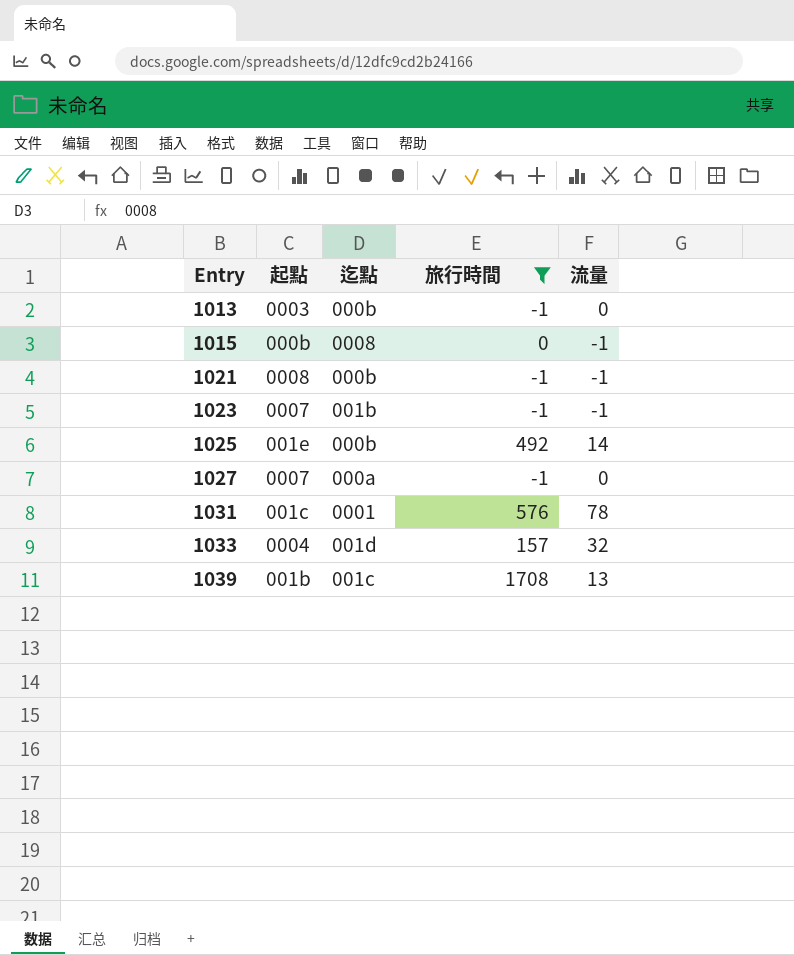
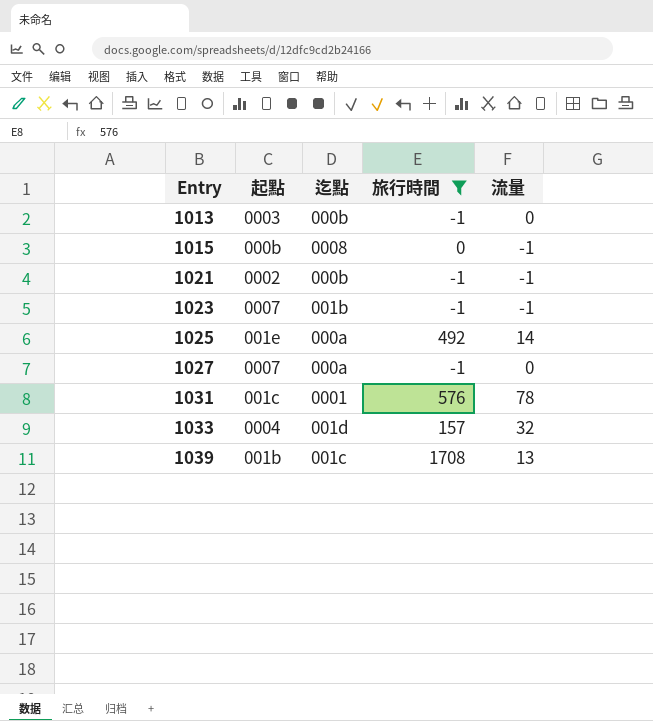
1021 | 起點: 0008 -> 0002
1025 | 迄點: 000b -> 000a

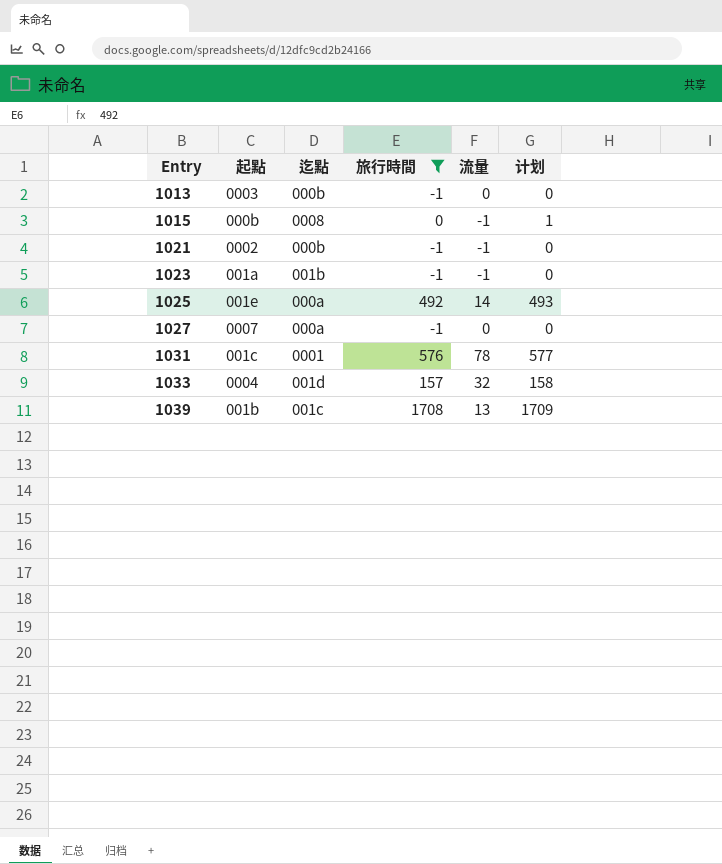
column 计划 | formula: none -> [旅行時間] + 1
1023 | 起點: 0007 -> 001a

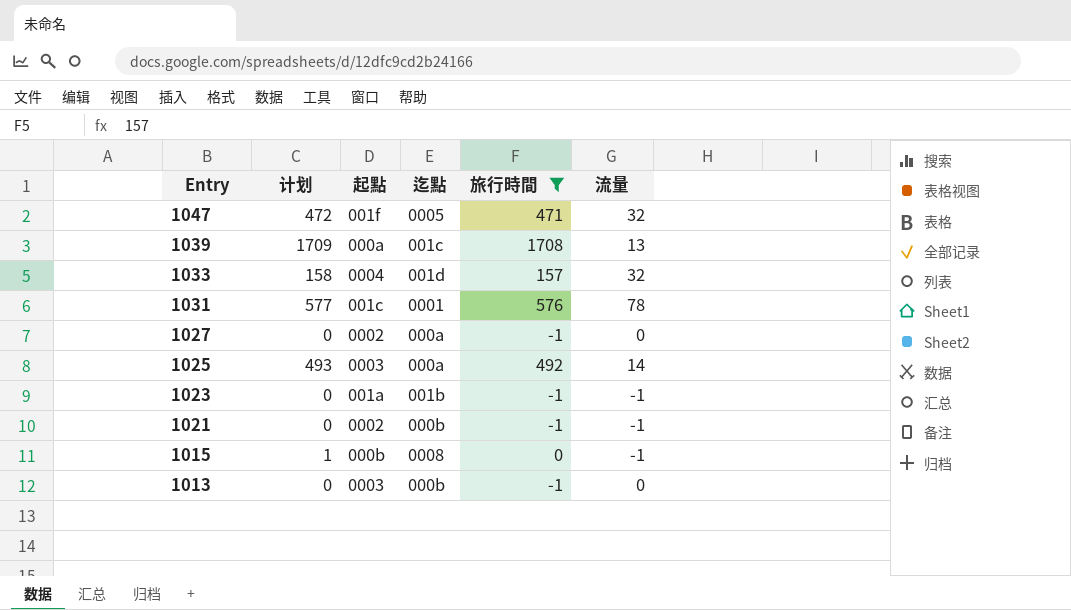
row order: Entry ascending -> Entry descending
column 计划 | position: 6 -> 2
row 1047: none -> 472 | 001f | 0005 | 471 | 32
1039 | 起點: 001b -> 000a
1027 | 起點: 0007 -> 0002
1025 | 起點: 001e -> 0003

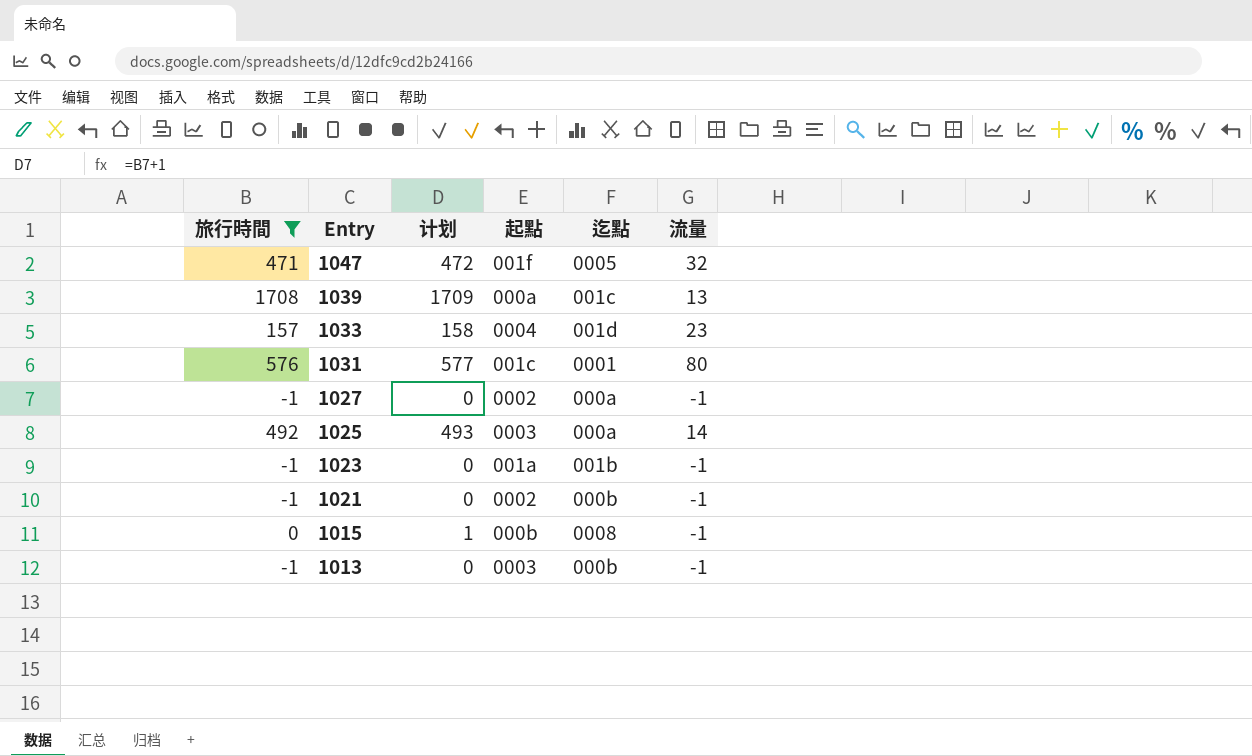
column 旅行時間 | position: 5 -> 1
1033 | 流量: 32 -> 23
1031 | 流量: 78 -> 80
1027 | 流量: 0 -> -1
1013 | 流量: 0 -> -1

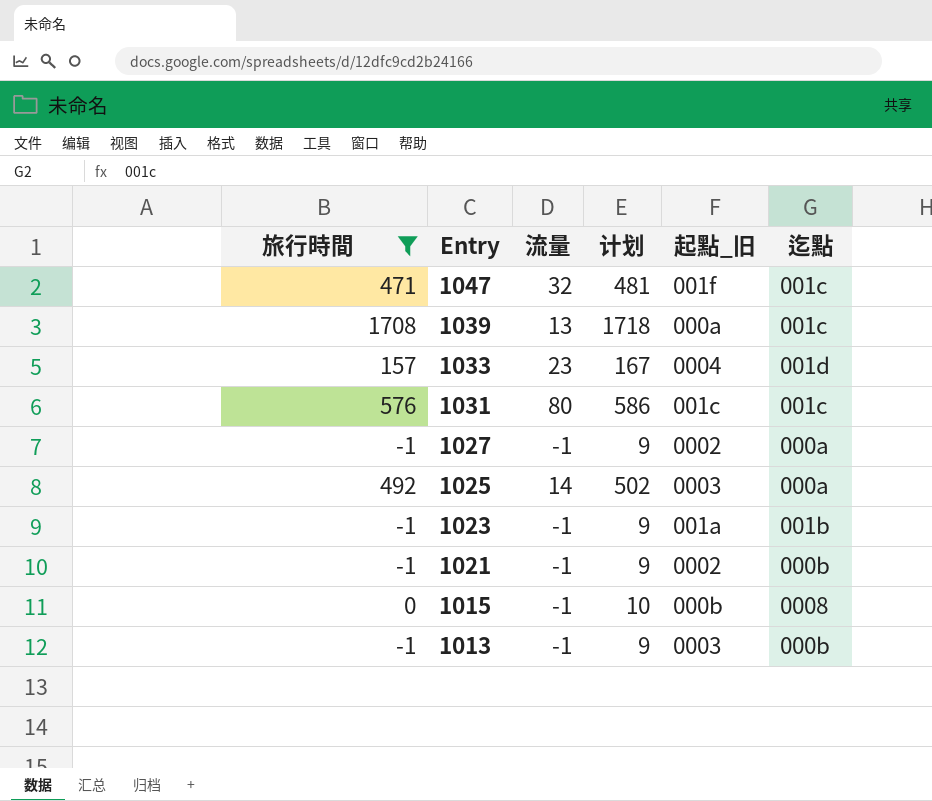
column 流量 | position: 6 -> 3
column 计划 | formula: [旅行時間] + 1 -> [旅行時間] + 10
column name: 起點 -> 起點_旧
1047 | 迄點: 0005 -> 001c
1031 | 迄點: 0001 -> 001c

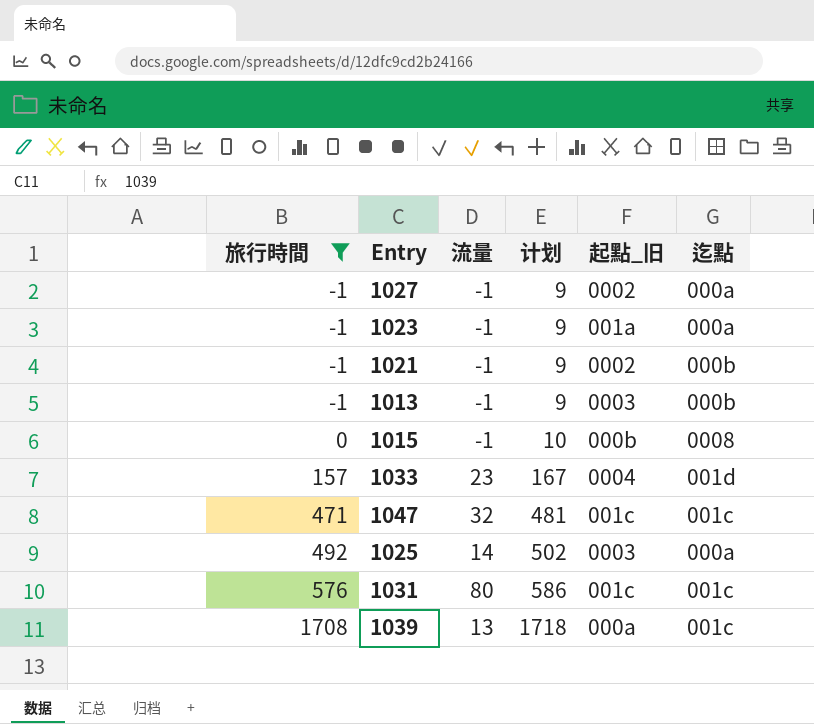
row order: Entry descending -> 旅行時間 ascending
1023 | 迄點: 001b -> 000a
1047 | 起點_旧: 001f -> 001c

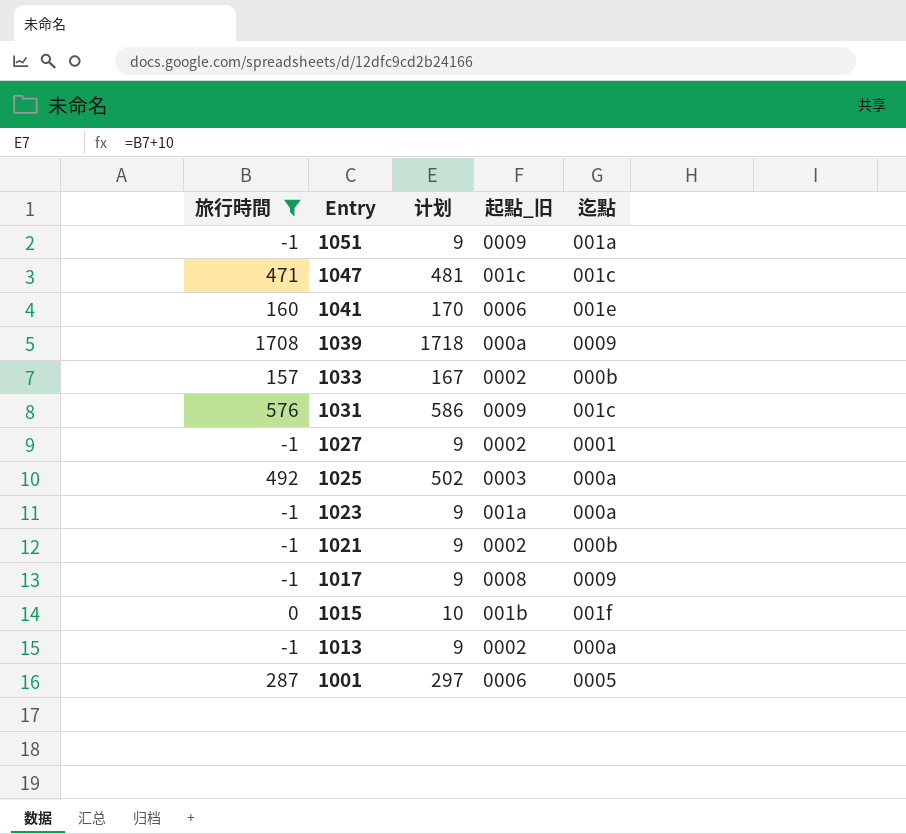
row order: 旅行時間 ascending -> Entry descending
column 流量 | position: 3 -> none
row 1051: none -> -1 | 9 | 0009 | 001a
row 1041: none -> 160 | 170 | 0006 | 001e
1039 | 迄點: 001c -> 0009
1033 | 起點_旧: 0004 -> 0002
1033 | 迄點: 001d -> 000b
1031 | 起點_旧: 001c -> 0009
1027 | 迄點: 000a -> 0001
row 1017: none -> -1 | 9 | 0008 | 0009
1015 | 起點_旧: 000b -> 001b
1015 | 迄點: 0008 -> 001f
1013 | 起點_旧: 0003 -> 0002
1013 | 迄點: 000b -> 000a
row 1001: none -> 287 | 297 | 0006 | 0005

